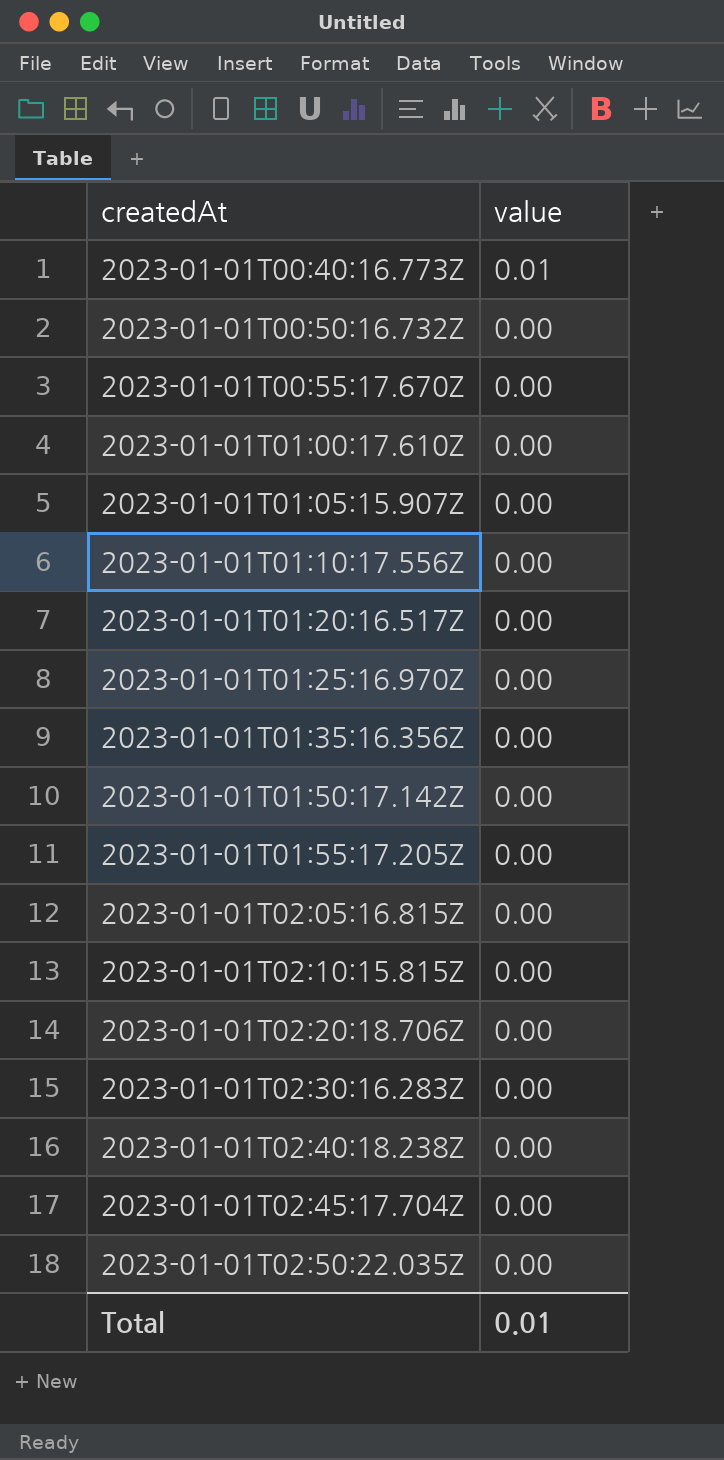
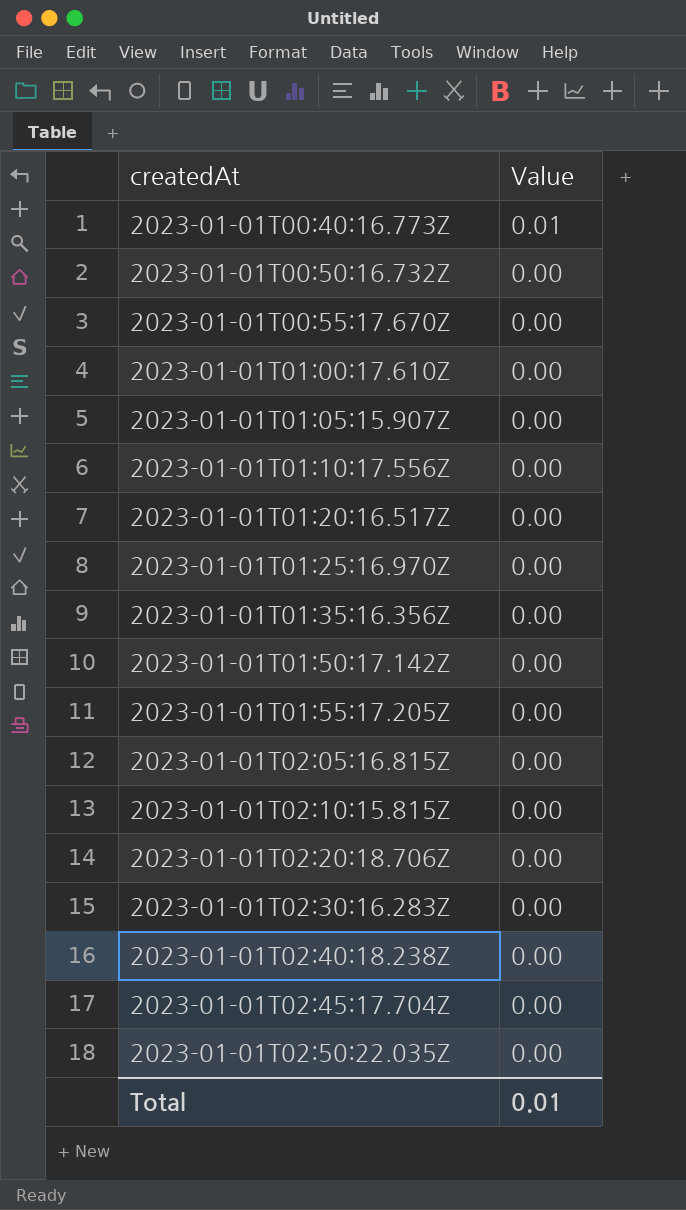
column name: value -> Value

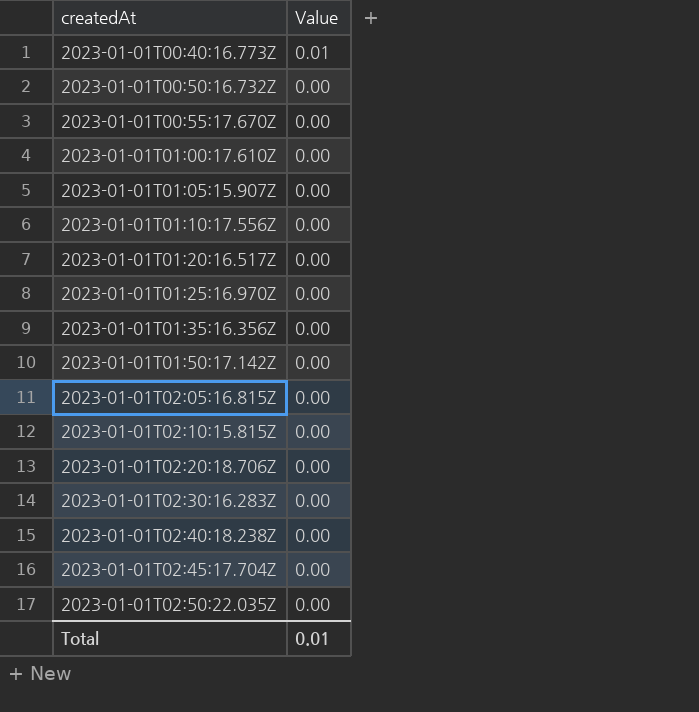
row 2023-01-01T01:55:17.205Z: 0.00 -> none

